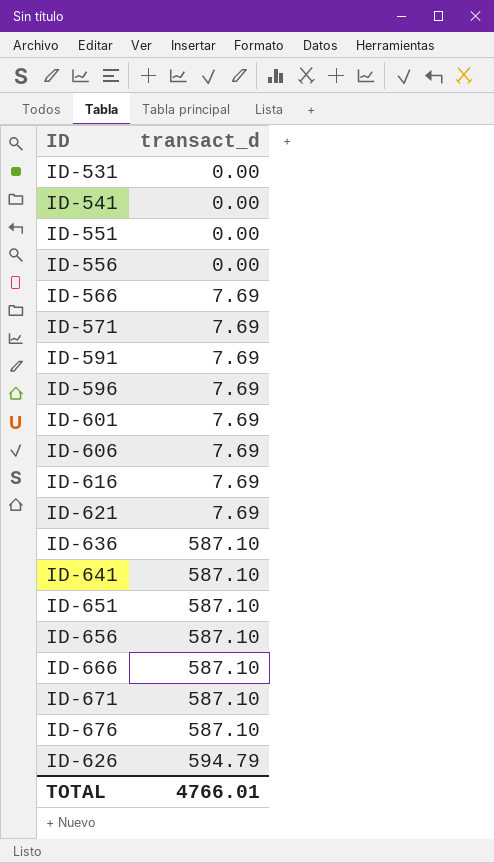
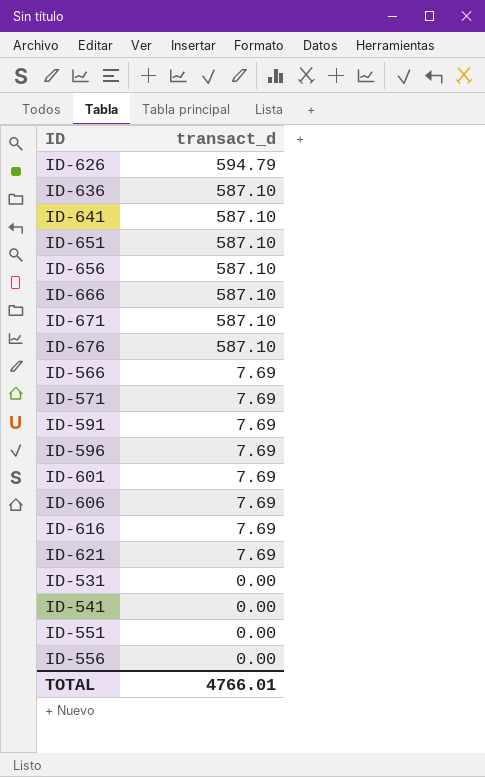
row order: transact_d ascending -> transact_d descending

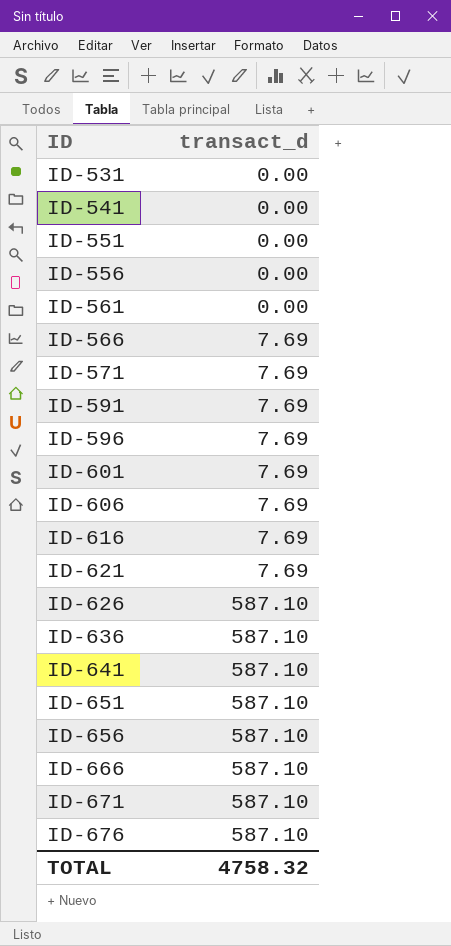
row order: transact_d descending -> ID ascending
row ID-561: none -> 0.00
ID-626 | transact_d: 594.79 -> 587.10
TOTAL | transact_d: 4766.01 -> 4758.32

